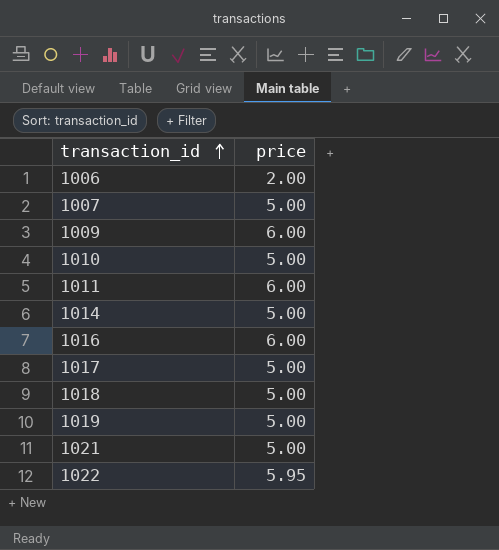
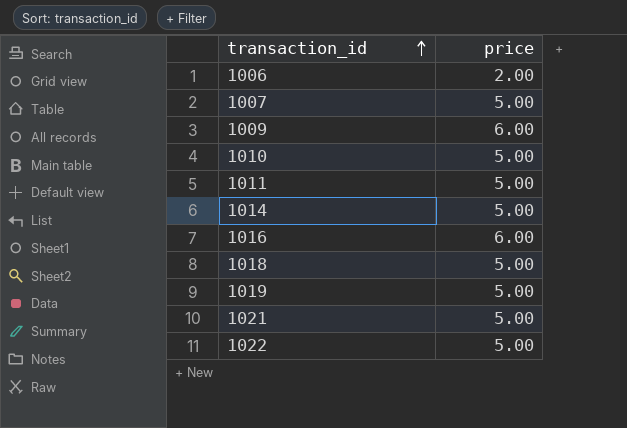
row 1017: 5.00 -> none
1011 | price: 6.00 -> 5.00
1022 | price: 5.95 -> 5.00

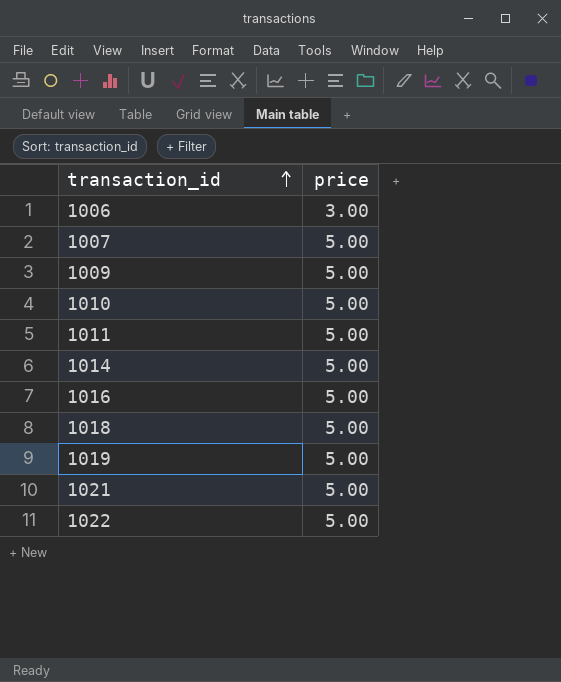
1006 | price: 2.00 -> 3.00
1009 | price: 6.00 -> 5.00
1016 | price: 6.00 -> 5.00

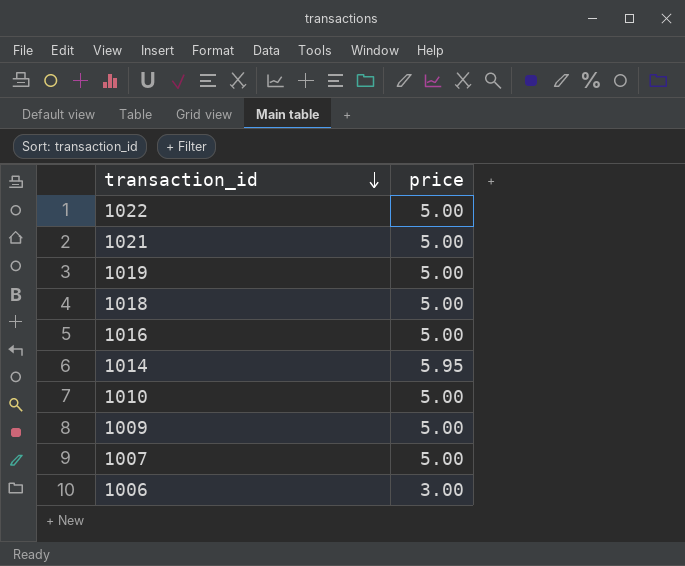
row order: transaction_id ascending -> transaction_id descending
row 1011: 5.00 -> none
1014 | price: 5.00 -> 5.95

